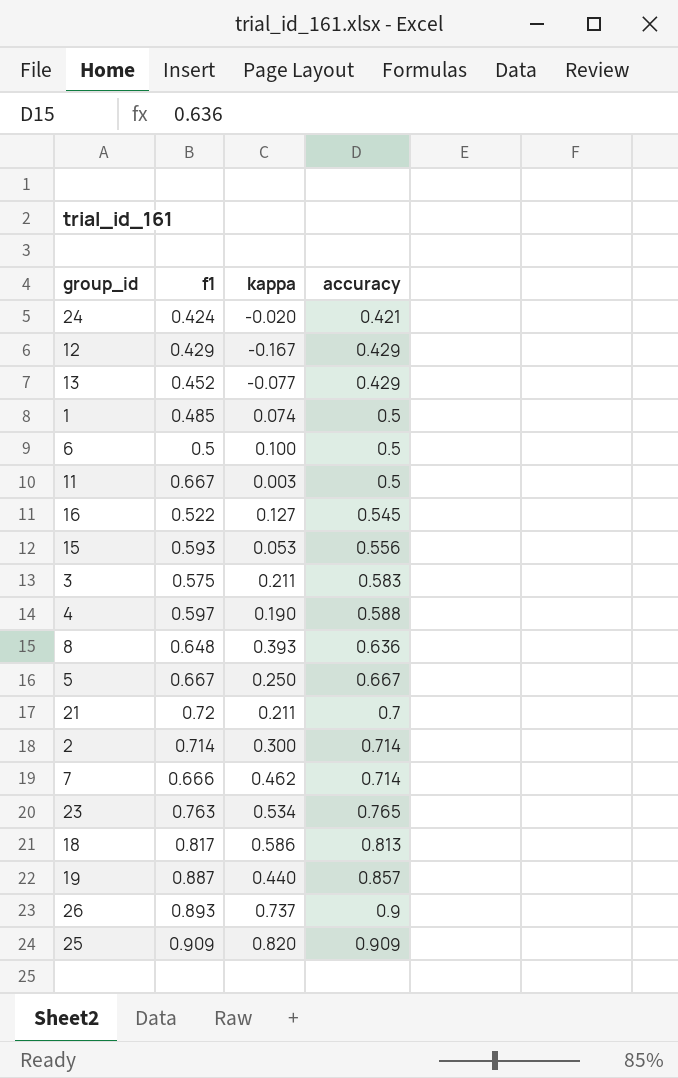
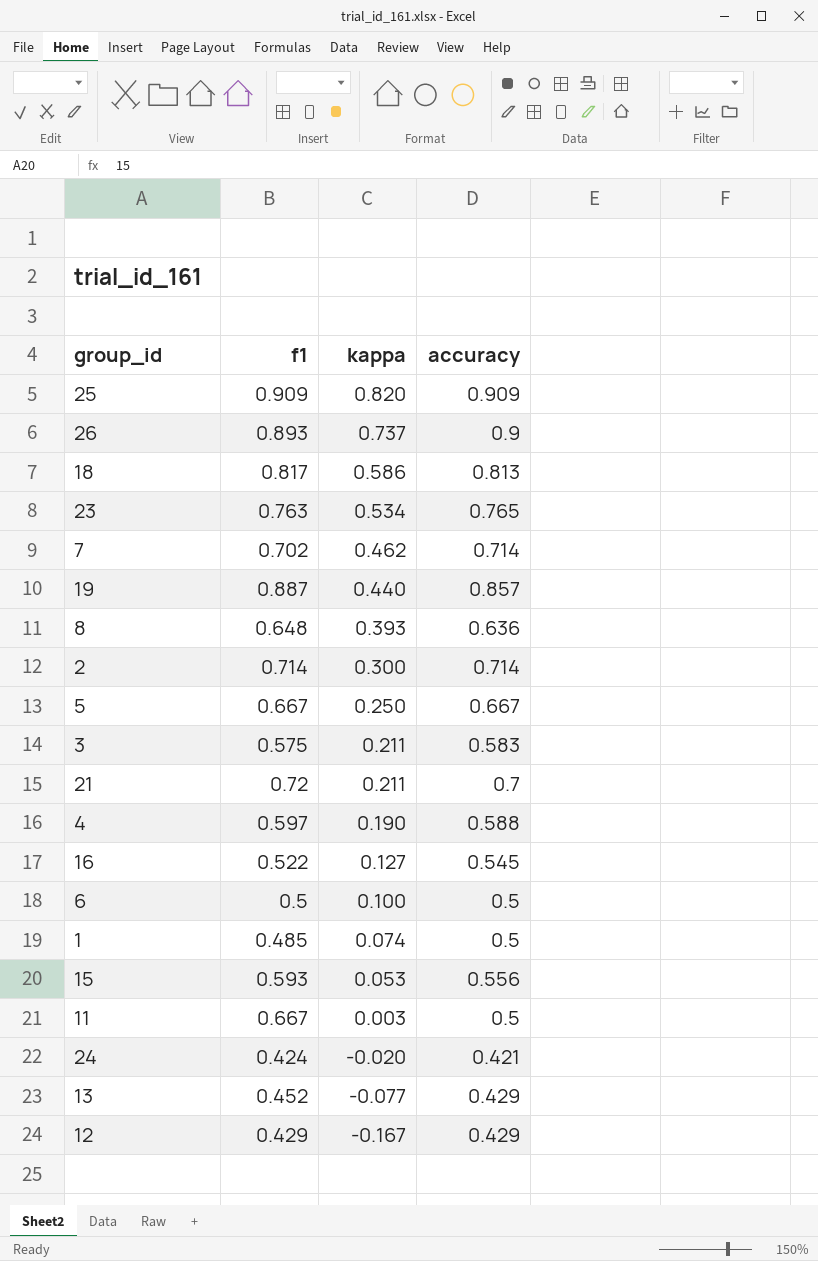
row order: accuracy ascending -> kappa descending
7 | f1: 0.666 -> 0.702

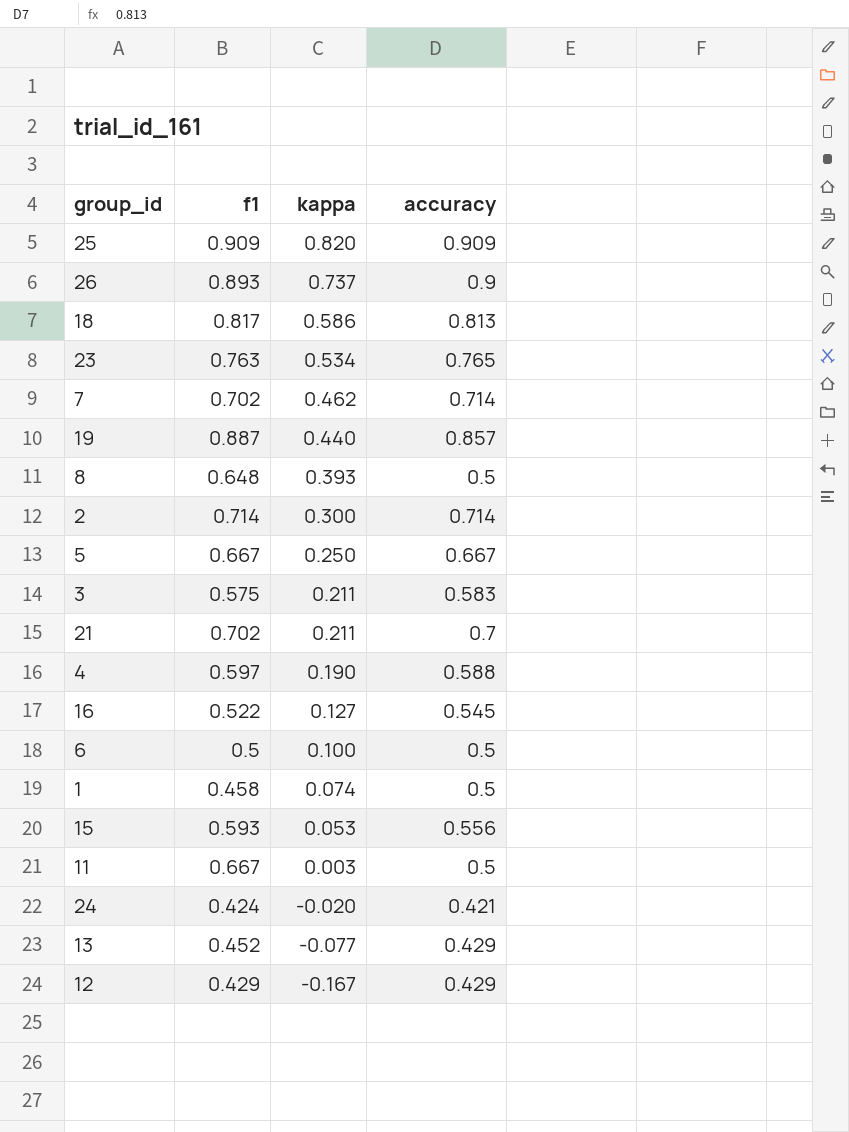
8 | accuracy: 0.636 -> 0.5
21 | f1: 0.72 -> 0.702
1 | f1: 0.485 -> 0.458

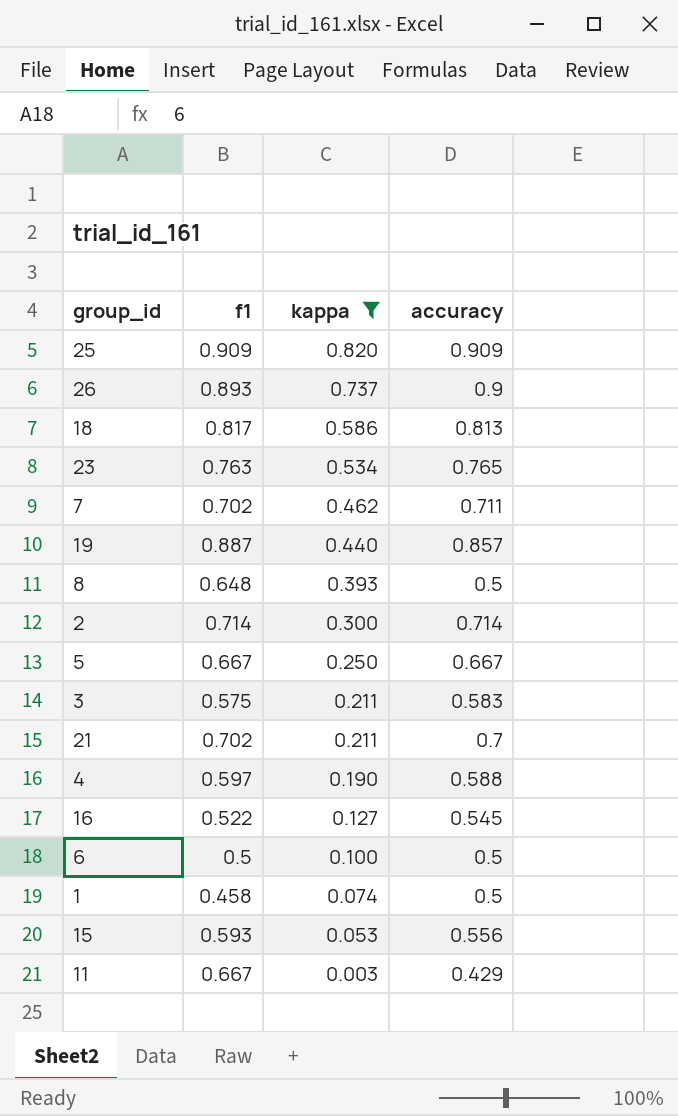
filter: none -> kappa >= 0.003
7 | accuracy: 0.714 -> 0.711
11 | accuracy: 0.5 -> 0.429

